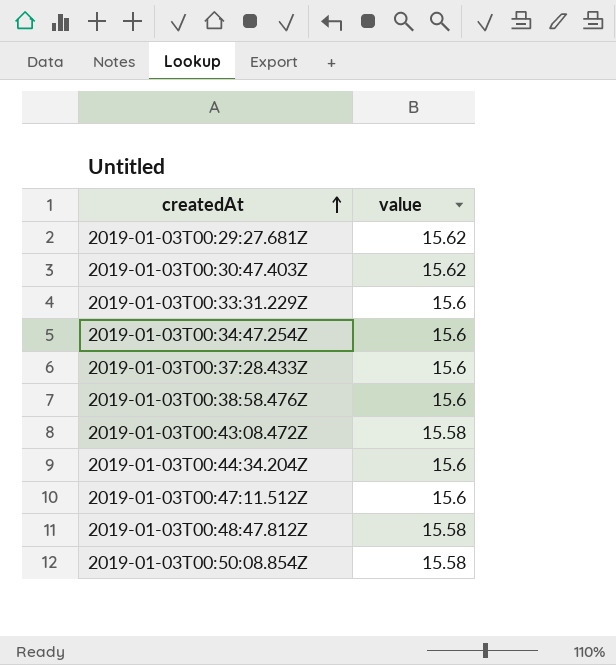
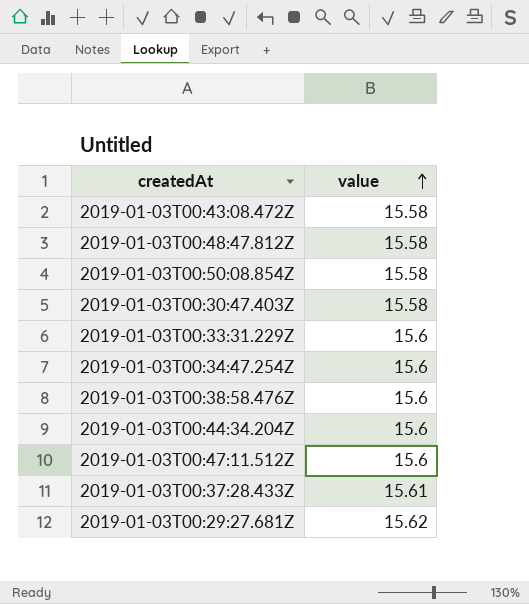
row order: createdAt ascending -> value ascending
2019-01-03T00:30:47.403Z | value: 15.62 -> 15.58
2019-01-03T00:37:28.433Z | value: 15.6 -> 15.61

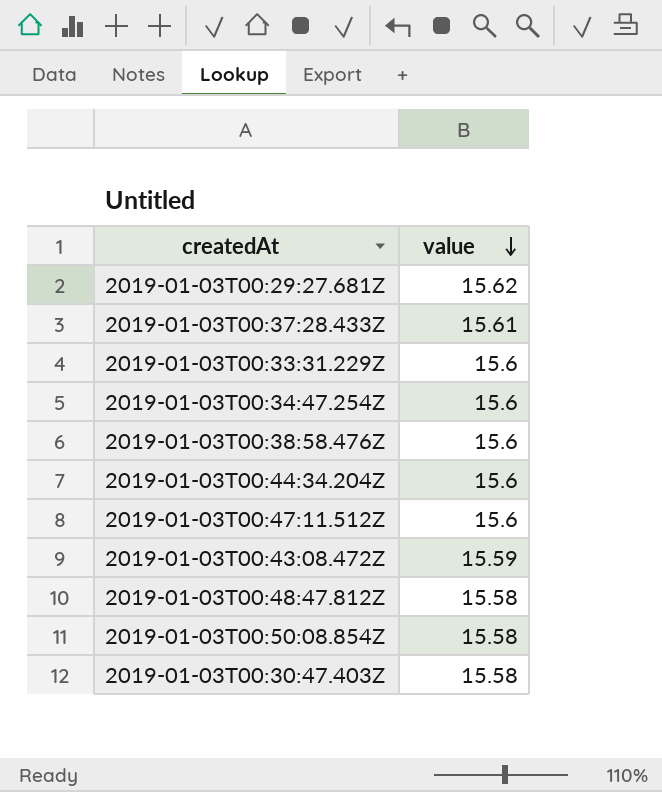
row order: value ascending -> value descending
2019-01-03T00:43:08.472Z | value: 15.58 -> 15.59

